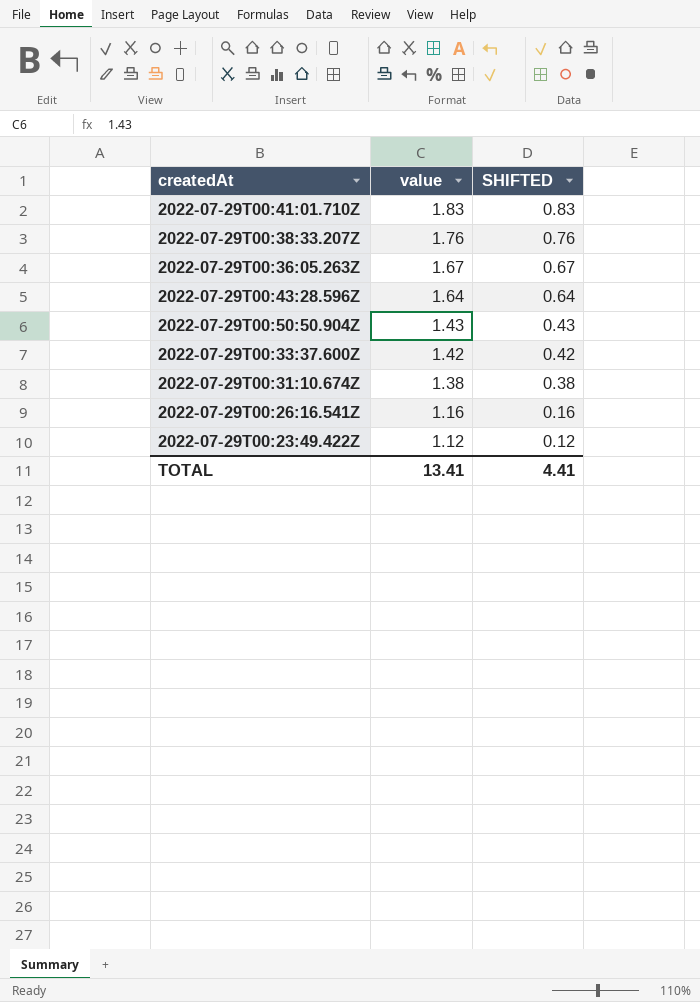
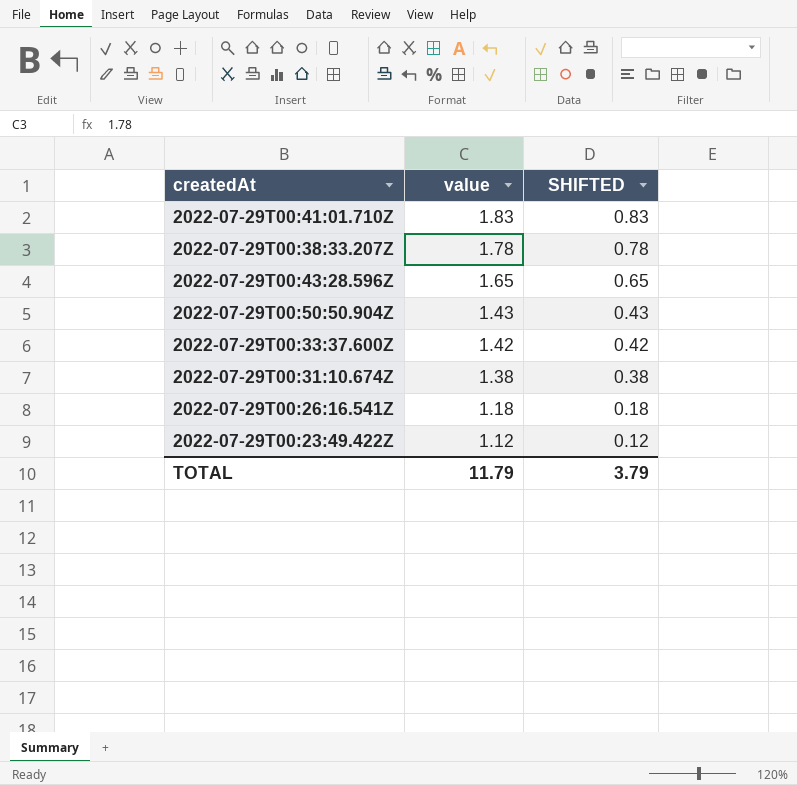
row 2022-07-29T00:36:05.263Z: 1.67 | 0.67 -> none
2022-07-29T00:38:33.207Z | value: 1.76 -> 1.78
2022-07-29T00:38:33.207Z | SHIFTED: 0.76 -> 0.78
2022-07-29T00:43:28.596Z | value: 1.64 -> 1.65
2022-07-29T00:43:28.596Z | SHIFTED: 0.64 -> 0.65
2022-07-29T00:26:16.541Z | value: 1.16 -> 1.18
2022-07-29T00:26:16.541Z | SHIFTED: 0.16 -> 0.18
TOTAL | value: 13.41 -> 11.79
TOTAL | SHIFTED: 4.41 -> 3.79

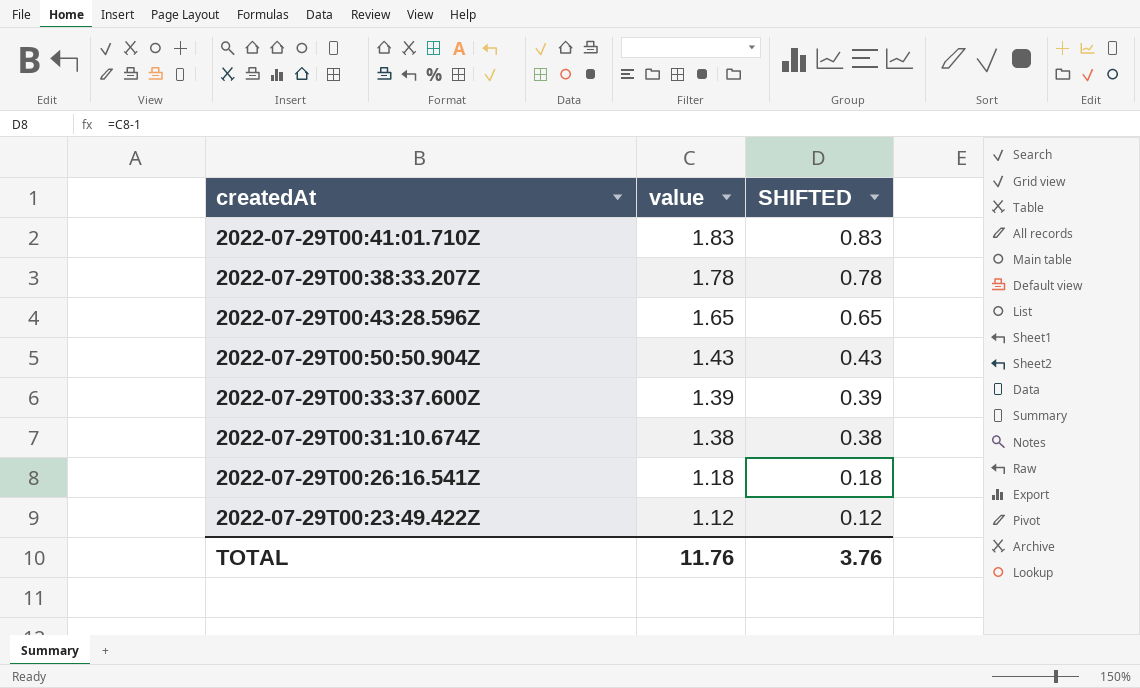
2022-07-29T00:33:37.600Z | value: 1.42 -> 1.39
2022-07-29T00:33:37.600Z | SHIFTED: 0.42 -> 0.39
TOTAL | value: 11.79 -> 11.76
TOTAL | SHIFTED: 3.79 -> 3.76

